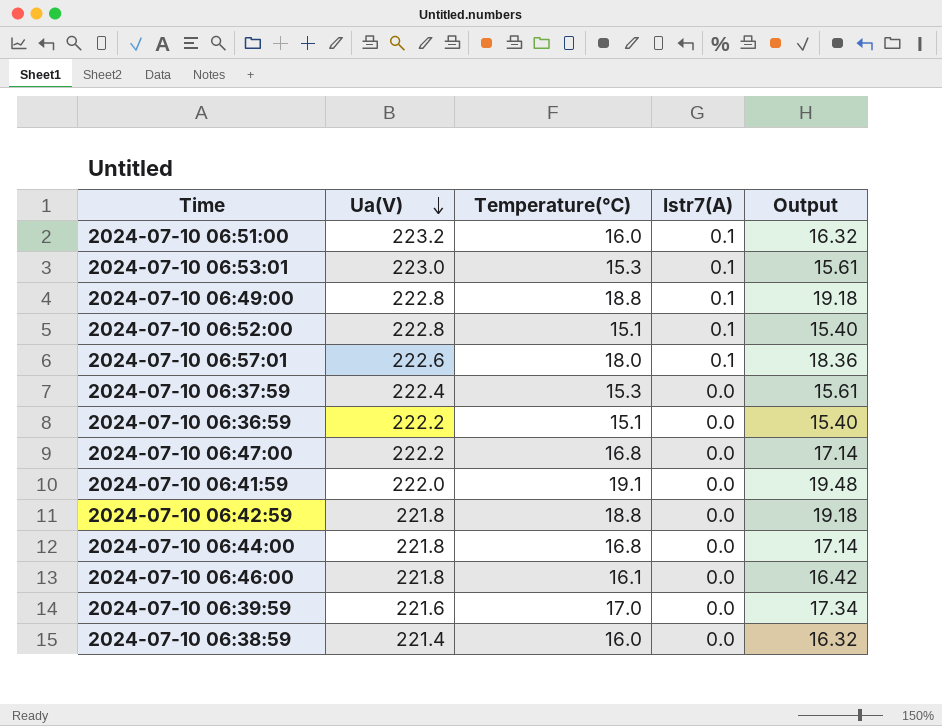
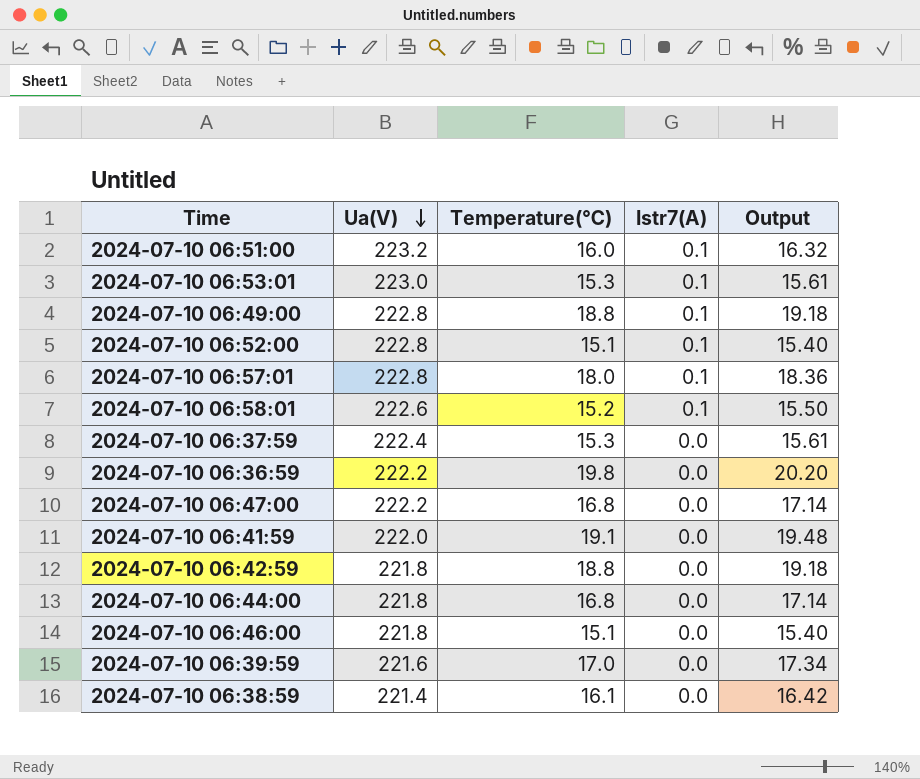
2024-07-10 06:57:01 | Ua(V): 222.6 -> 222.8
row 2024-07-10 06:58:01: none -> 222.6 | 15.2 | 0.1 | 15.50
2024-07-10 06:36:59 | Temperature(℃): 15.1 -> 19.8
2024-07-10 06:36:59 | Output: 15.40 -> 20.20
2024-07-10 06:46:00 | Temperature(℃): 16.1 -> 15.1
2024-07-10 06:46:00 | Output: 16.42 -> 15.40
2024-07-10 06:38:59 | Temperature(℃): 16.0 -> 16.1
2024-07-10 06:38:59 | Output: 16.32 -> 16.42

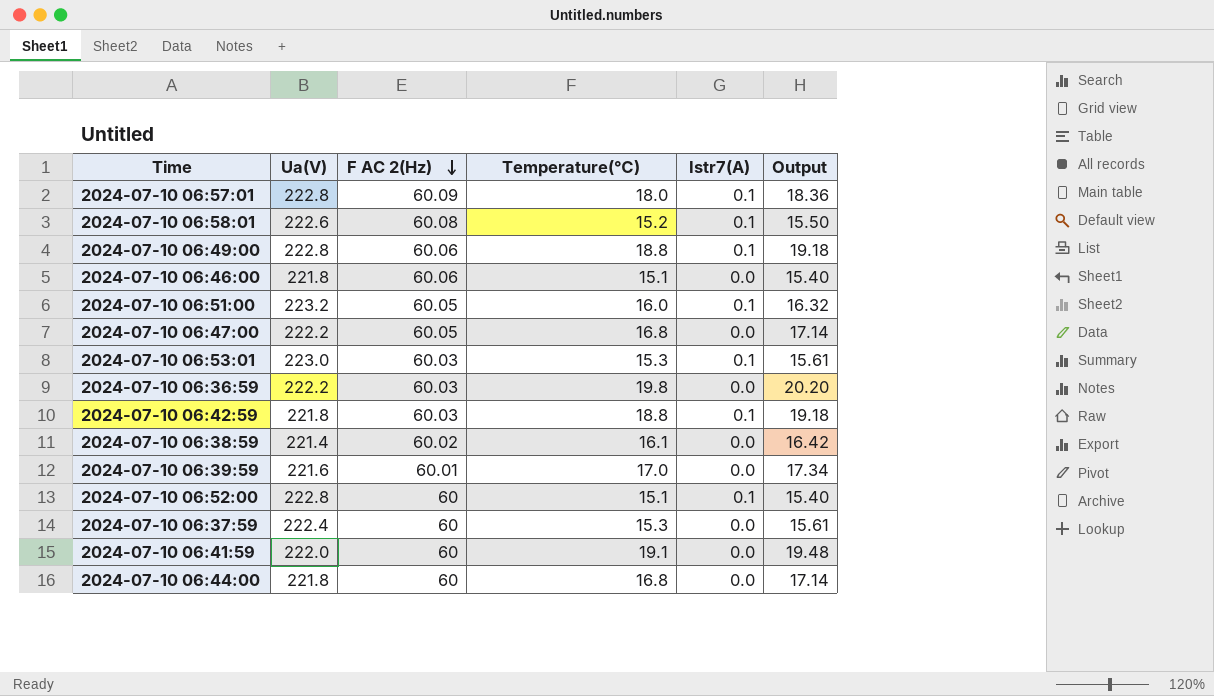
row order: Ua(V) descending -> F AC 2(Hz) descending
column F AC 2(Hz) | position: none -> 3
2024-07-10 06:42:59 | Istr7(A): 0.0 -> 0.1

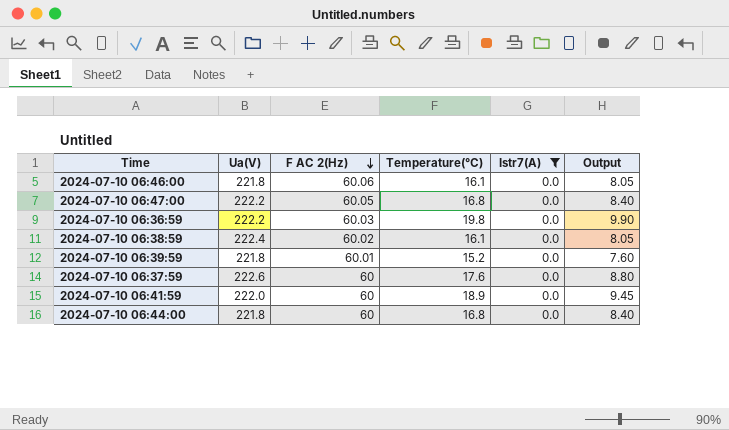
filter: none -> Istr7(A) = 0.0
column Output | formula: [Temperature(℃)] * 1.02 -> [Temperature(℃)] * 0.5
2024-07-10 06:46:00 | Temperature(℃): 15.1 -> 16.1
2024-07-10 06:38:59 | Ua(V): 221.4 -> 222.4
2024-07-10 06:39:59 | Ua(V): 221.6 -> 221.8
2024-07-10 06:39:59 | Temperature(℃): 17.0 -> 15.2
2024-07-10 06:37:59 | Ua(V): 222.4 -> 222.6
2024-07-10 06:37:59 | Temperature(℃): 15.3 -> 17.6
2024-07-10 06:41:59 | Temperature(℃): 19.1 -> 18.9

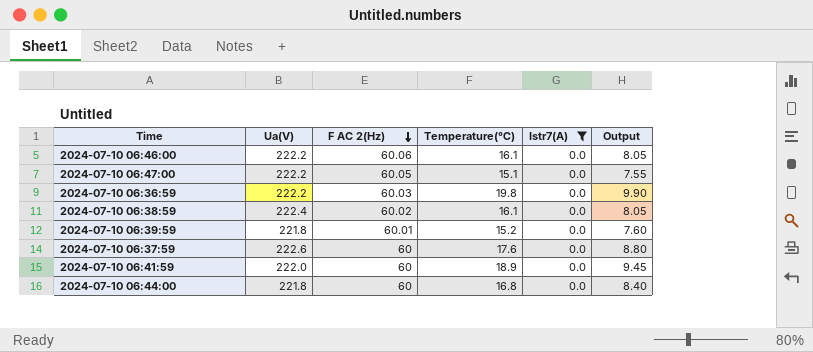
2024-07-10 06:46:00 | Ua(V): 221.8 -> 222.2
2024-07-10 06:47:00 | Temperature(℃): 16.8 -> 15.1
2024-07-10 06:47:00 | Output: 8.40 -> 7.55

